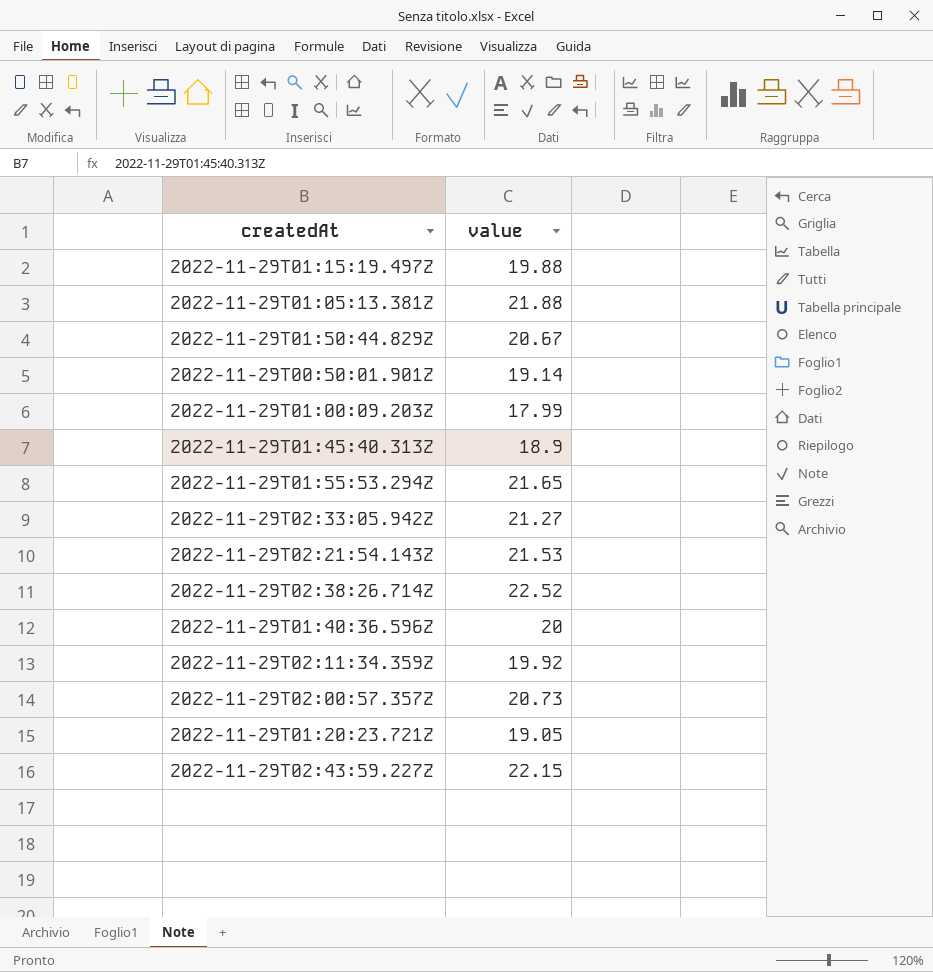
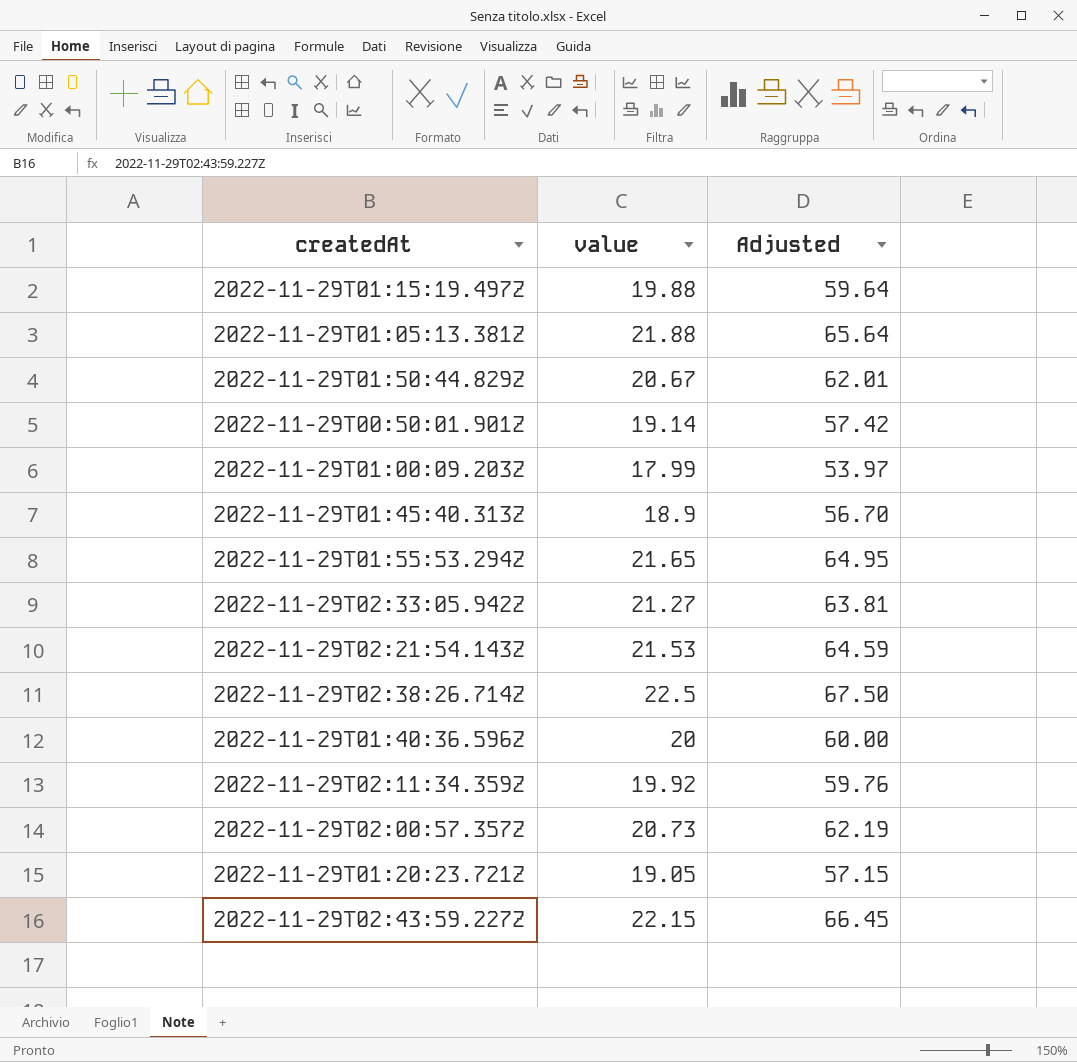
column Adjusted | formula: none -> [value] * 3
2022-11-29T02:38:26.714Z | value: 22.52 -> 22.5

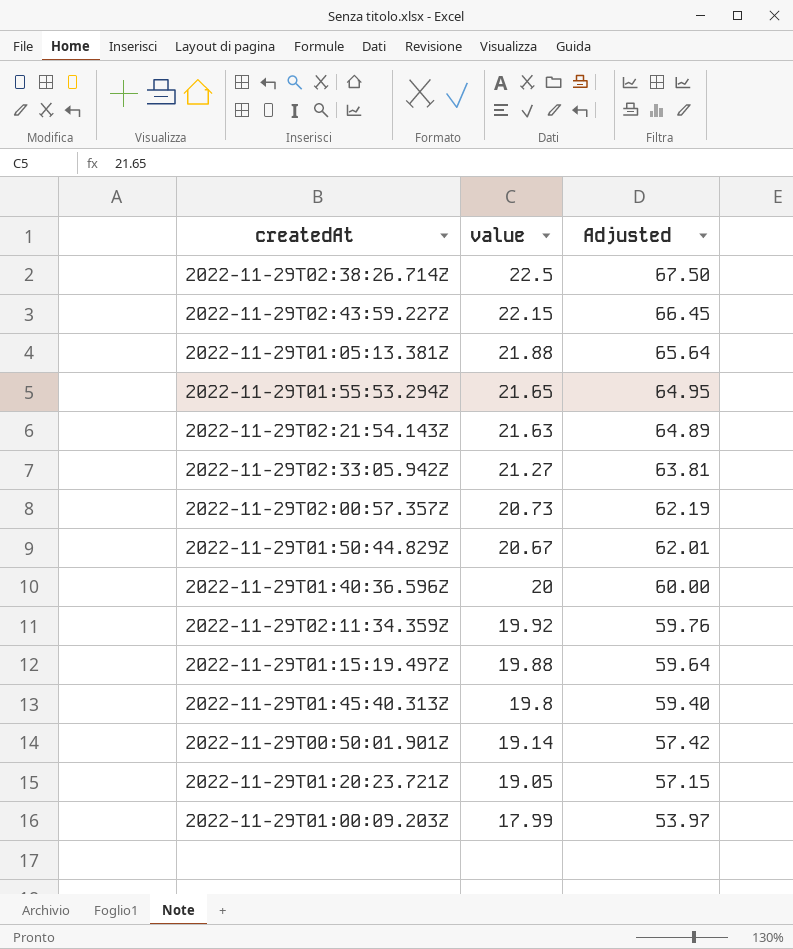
row order: none -> value descending
2022-11-29T02:21:54.143Z | value: 21.53 -> 21.63
2022-11-29T02:21:54.143Z | Adjusted: 64.59 -> 64.89
2022-11-29T01:45:40.313Z | value: 18.9 -> 19.8
2022-11-29T01:45:40.313Z | Adjusted: 56.70 -> 59.40

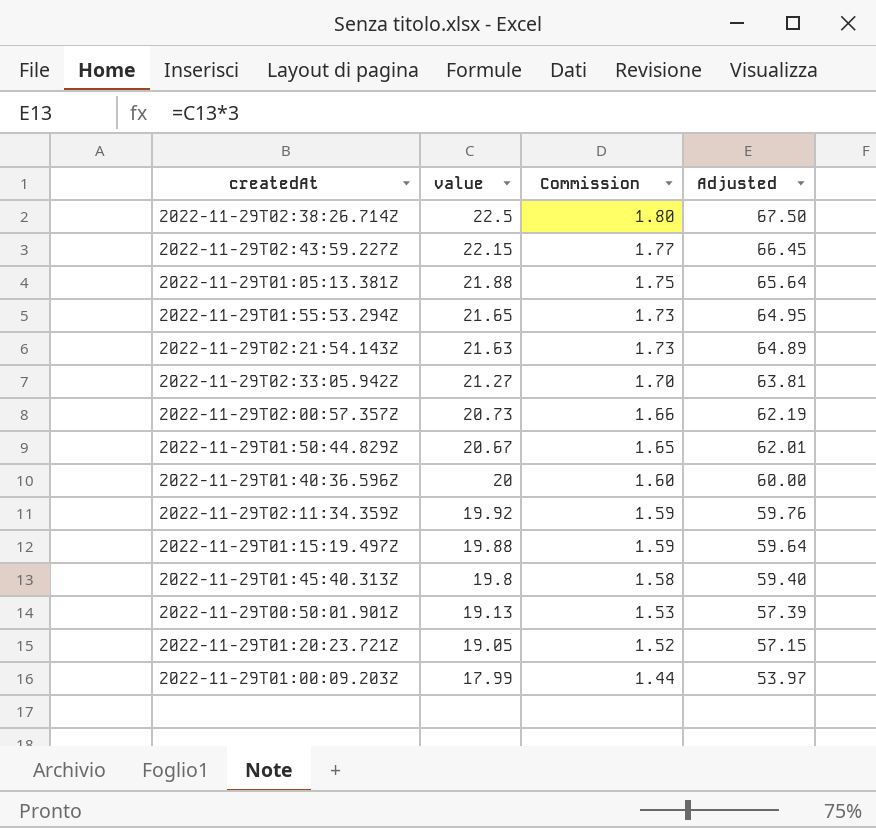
column Commission | formula: none -> [value] * 0.08
2022-11-29T00:50:01.901Z | value: 19.14 -> 19.13
2022-11-29T00:50:01.901Z | Adjusted: 57.42 -> 57.39

